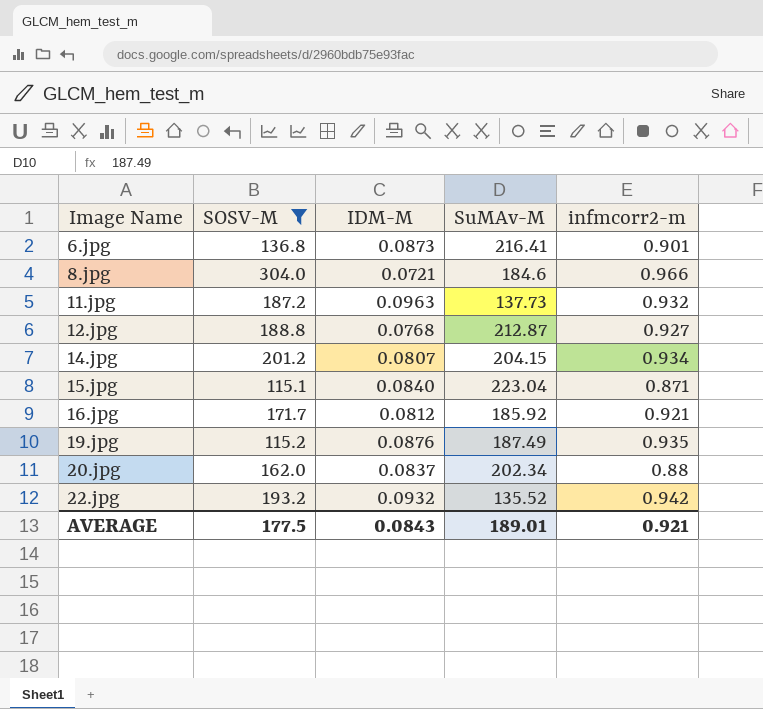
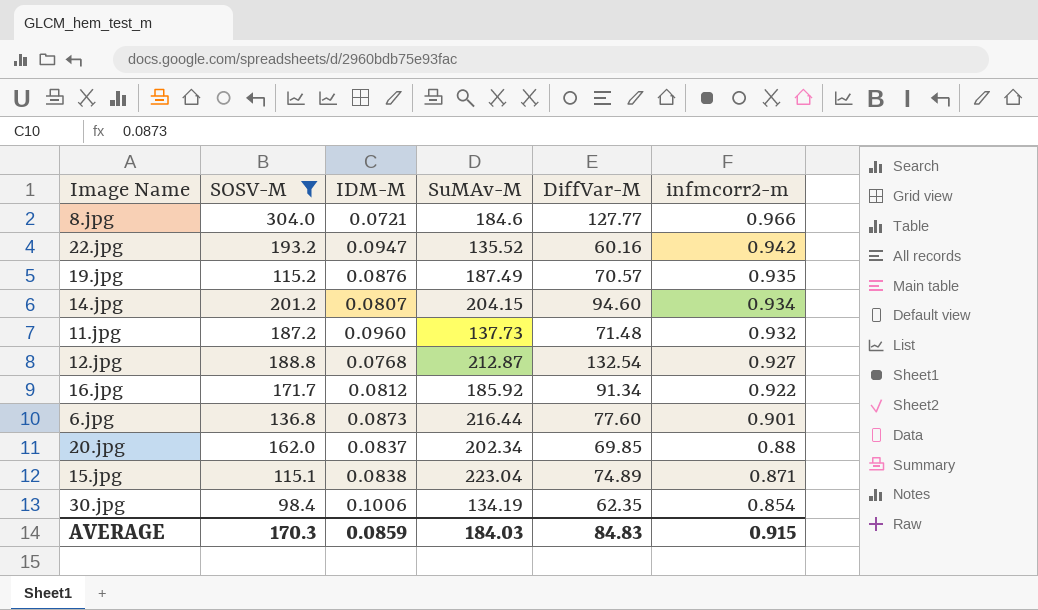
row order: Image Name ascending -> infmcorr2-m descending
column DiffVar-M | position: none -> 5
22.jpg | IDM-M: 0.0932 -> 0.0947
11.jpg | IDM-M: 0.0963 -> 0.0960
16.jpg | infmcorr2-m: 0.921 -> 0.922
6.jpg | SuMAv-M: 216.41 -> 216.44
15.jpg | IDM-M: 0.0840 -> 0.0838
row 30.jpg: none -> 98.4 | 0.1006 | 134.19 | 62.35 | 0.854
AVERAGE | SOSV-M: 177.5 -> 170.3
AVERAGE | IDM-M: 0.0843 -> 0.0859
AVERAGE | SuMAv-M: 189.01 -> 184.03
AVERAGE | infmcorr2-m: 0.921 -> 0.915

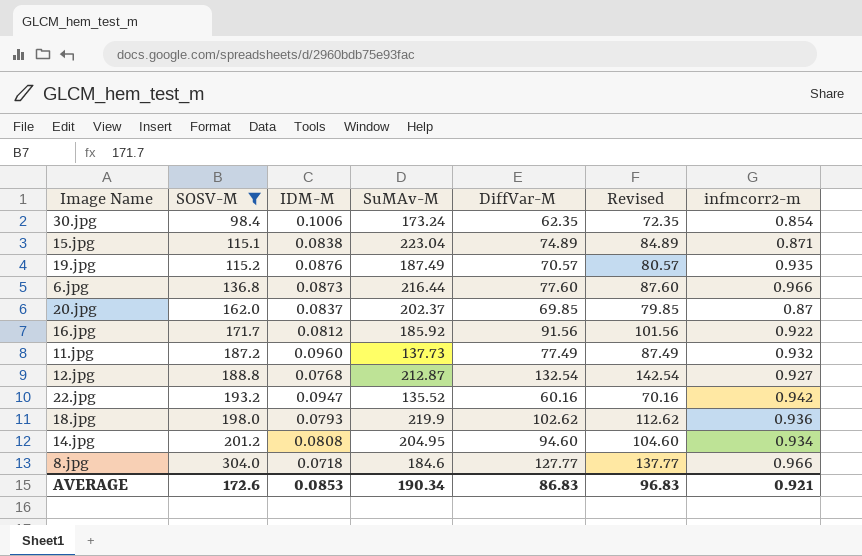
row order: infmcorr2-m descending -> SOSV-M ascending
column Revised | formula: none -> [DiffVar-M] + 10
30.jpg | SuMAv-M: 134.19 -> 173.24
6.jpg | infmcorr2-m: 0.901 -> 0.966
20.jpg | SuMAv-M: 202.34 -> 202.37
20.jpg | infmcorr2-m: 0.88 -> 0.87
16.jpg | DiffVar-M: 91.34 -> 91.56
11.jpg | DiffVar-M: 71.48 -> 77.49
row 18.jpg: none -> 198.0 | 0.0793 | 219.9 | 102.62 | 112.62 | 0.936
14.jpg | IDM-M: 0.0807 -> 0.0808
14.jpg | SuMAv-M: 204.15 -> 204.95
8.jpg | IDM-M: 0.0721 -> 0.0718
AVERAGE | SOSV-M: 170.3 -> 172.6
AVERAGE | IDM-M: 0.0859 -> 0.0853
AVERAGE | SuMAv-M: 184.03 -> 190.34
AVERAGE | DiffVar-M: 84.83 -> 86.83
AVERAGE | infmcorr2-m: 0.915 -> 0.921

